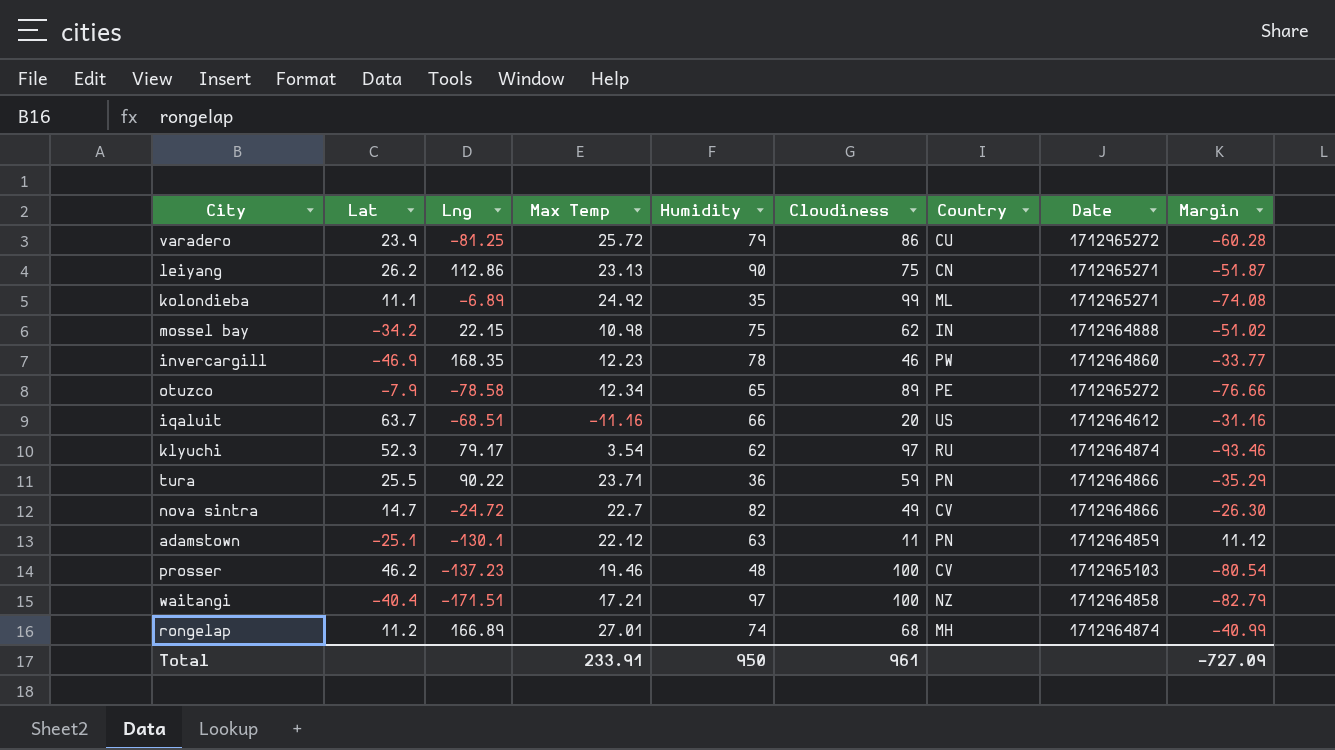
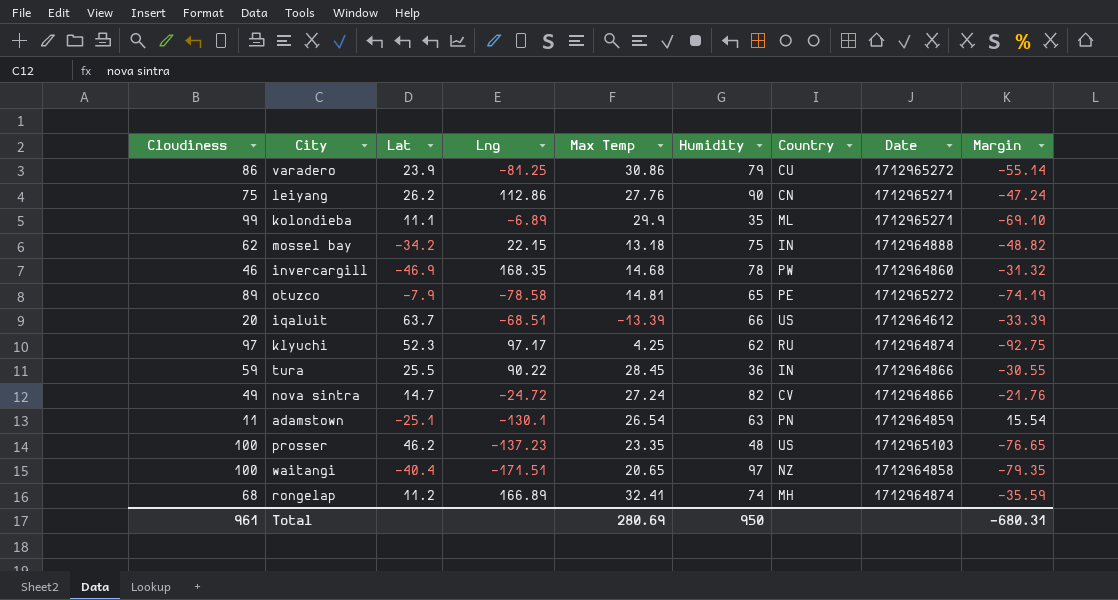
column Cloudiness | position: 6 -> 1
varadero | Max Temp: 25.72 -> 30.86
varadero | Margin: -60.28 -> -55.14
leiyang | Max Temp: 23.13 -> 27.76
leiyang | Margin: -51.87 -> -47.24
kolondieba | Max Temp: 24.92 -> 29.9
kolondieba | Margin: -74.08 -> -69.10
mossel bay | Max Temp: 10.98 -> 13.18
mossel bay | Margin: -51.02 -> -48.82
invercargill | Max Temp: 12.23 -> 14.68
invercargill | Margin: -33.77 -> -31.32
otuzco | Max Temp: 12.34 -> 14.81
otuzco | Margin: -76.66 -> -74.19
iqaluit | Max Temp: -11.16 -> -13.39
iqaluit | Margin: -31.16 -> -33.39
klyuchi | Lng: 79.17 -> 97.17
klyuchi | Max Temp: 3.54 -> 4.25
klyuchi | Margin: -93.46 -> -92.75
tura | Max Temp: 23.71 -> 28.45
tura | Country: PN -> IN
tura | Margin: -35.29 -> -30.55
nova sintra | Max Temp: 22.7 -> 27.24
nova sintra | Margin: -26.30 -> -21.76
adamstown | Max Temp: 22.12 -> 26.54
adamstown | Margin: 11.12 -> 15.54
prosser | Max Temp: 19.46 -> 23.35
prosser | Country: CV -> US
prosser | Margin: -80.54 -> -76.65
waitangi | Max Temp: 17.21 -> 20.65
waitangi | Margin: -82.79 -> -79.35
rongelap | Max Temp: 27.01 -> 32.41
rongelap | Margin: -40.99 -> -35.59
Total | Max Temp: 233.91 -> 280.69
Total | Margin: -727.09 -> -680.31

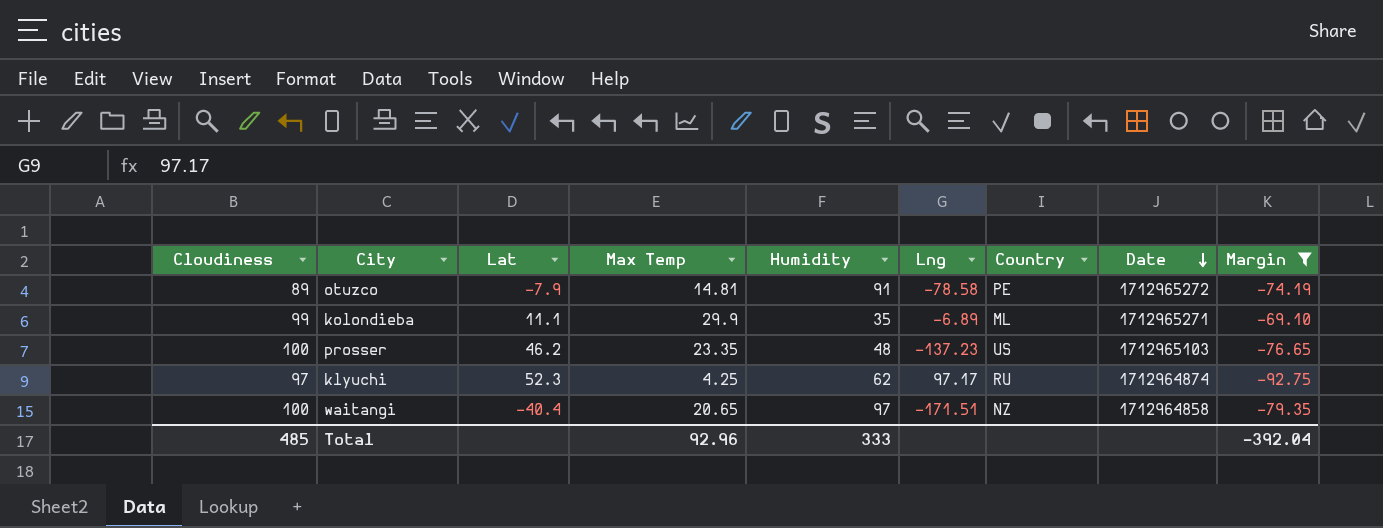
filter: none -> Margin <= -69.10
row order: none -> Date descending
column Lng | position: 4 -> 6
otuzco | Humidity: 65 -> 91
Total | Cloudiness: 961 -> 485
Total | Max Temp: 280.69 -> 92.96
Total | Humidity: 950 -> 333
Total | Margin: -680.31 -> -392.04

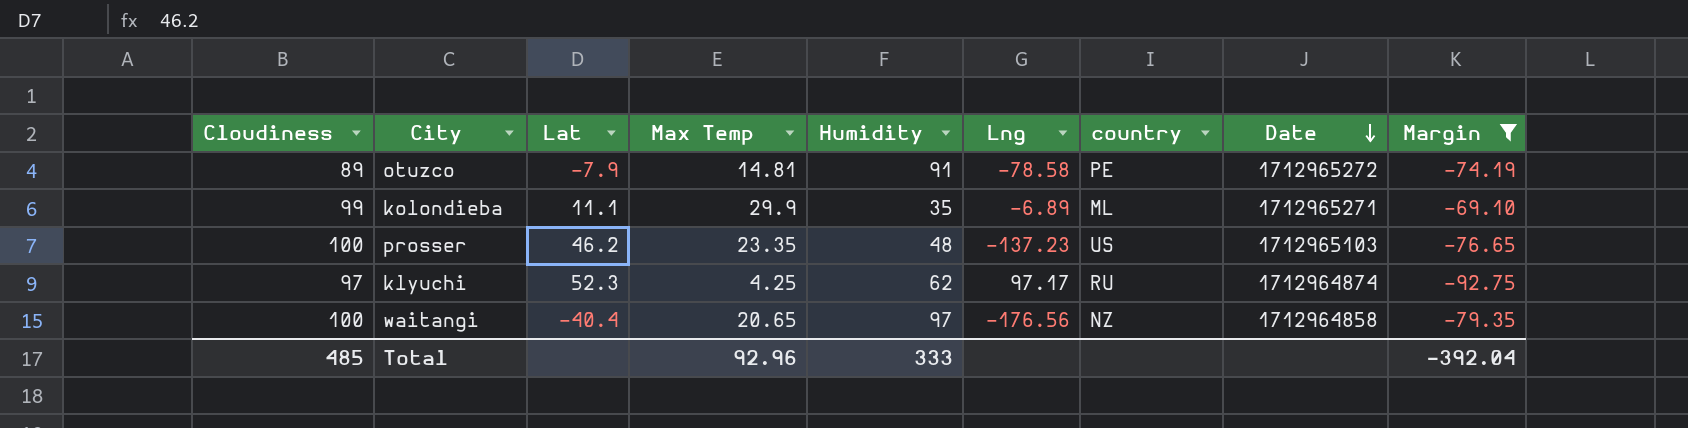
column name: Country -> country
waitangi | Lng: -171.51 -> -176.56

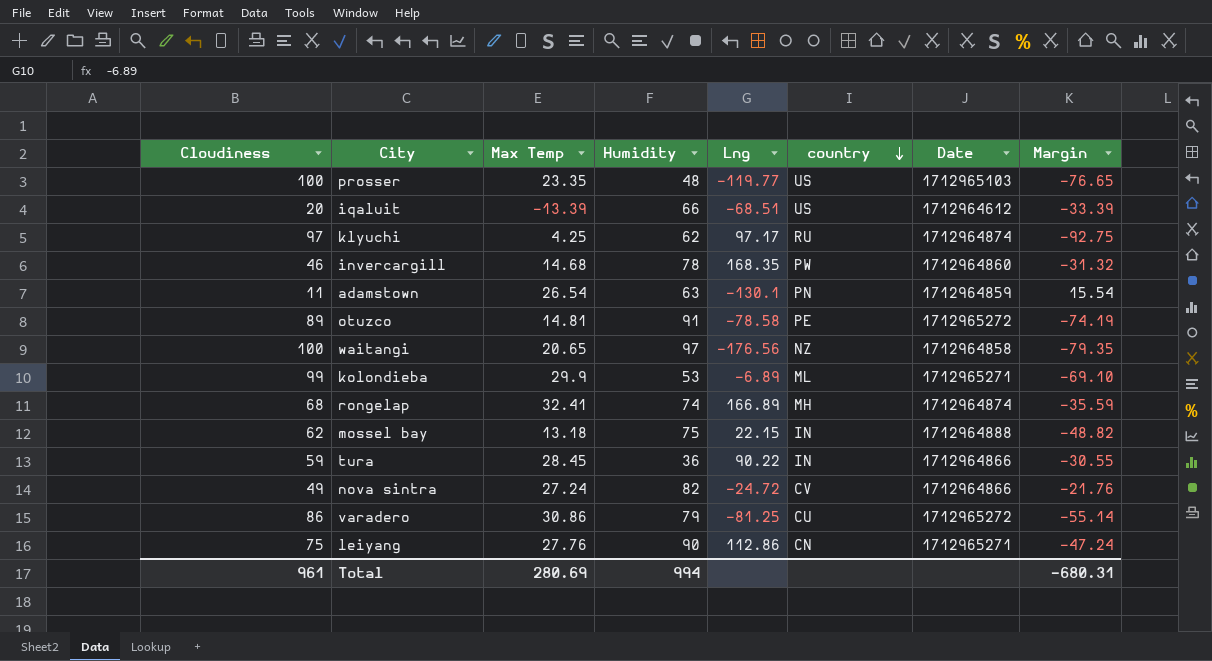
filter: Margin <= -69.10 -> none
row order: Date descending -> country descending
column Lat | position: 3 -> none
prosser | Lng: -137.23 -> -119.77
kolondieba | Humidity: 35 -> 53
Total | Cloudiness: 485 -> 961
Total | Max Temp: 92.96 -> 280.69
Total | Humidity: 333 -> 994
Total | Margin: -392.04 -> -680.31

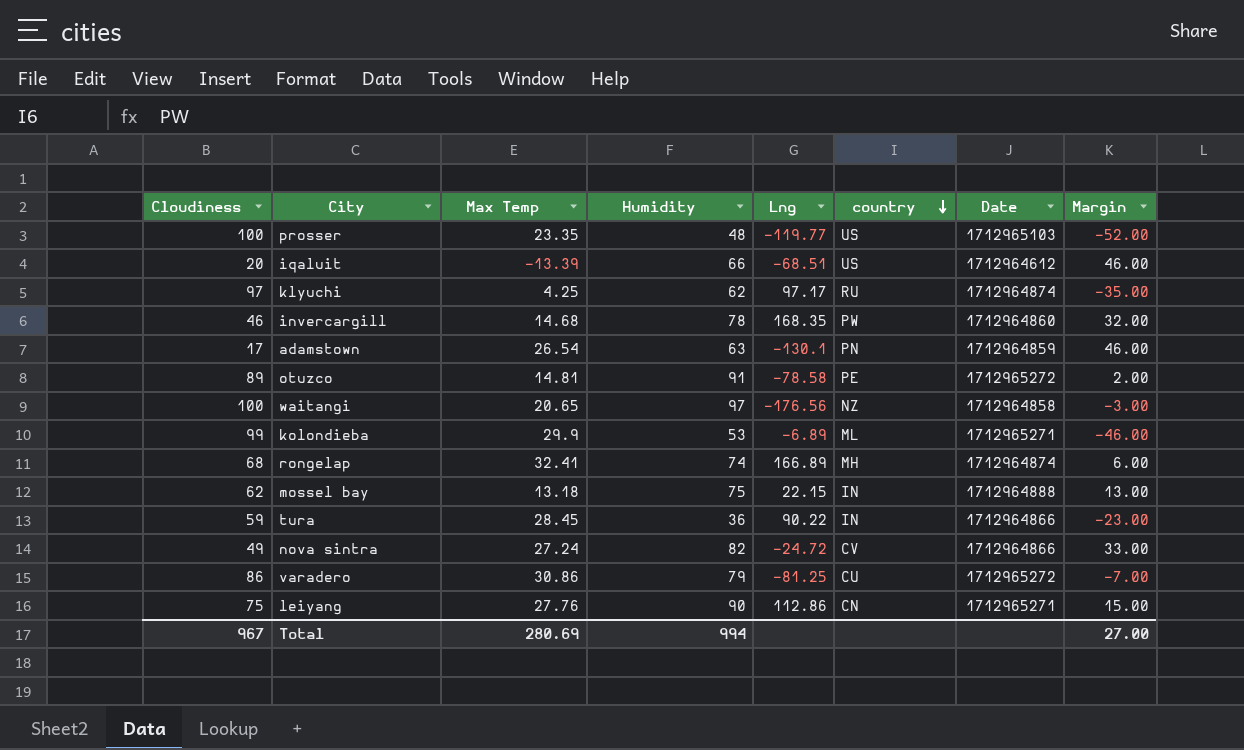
column Margin | formula: [Max Temp] - [Cloudiness] -> [Humidity] - [Cloudiness]
adamstown | Cloudiness: 11 -> 17
Total | Cloudiness: 961 -> 967
Total | Margin: -680.31 -> 27.00

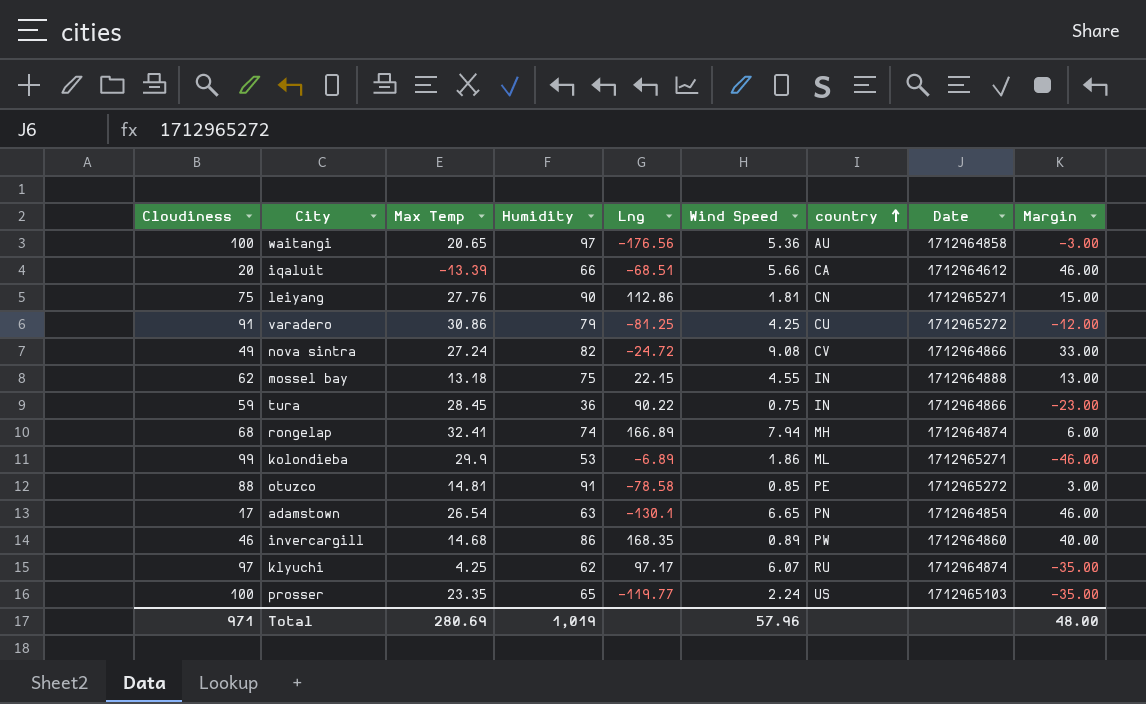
row order: country descending -> country ascending
column Wind Speed | position: none -> 6
waitangi | country: NZ -> AU
iqaluit | country: US -> CA
varadero | Cloudiness: 86 -> 91
varadero | Margin: -7.00 -> -12.00
otuzco | Cloudiness: 89 -> 88
otuzco | Margin: 2.00 -> 3.00
invercargill | Humidity: 78 -> 86
invercargill | Margin: 32.00 -> 40.00
prosser | Humidity: 48 -> 65
prosser | Margin: -52.00 -> -35.00
Total | Cloudiness: 967 -> 971
Total | Humidity: 994 -> 1,019
Total | Margin: 27.00 -> 48.00

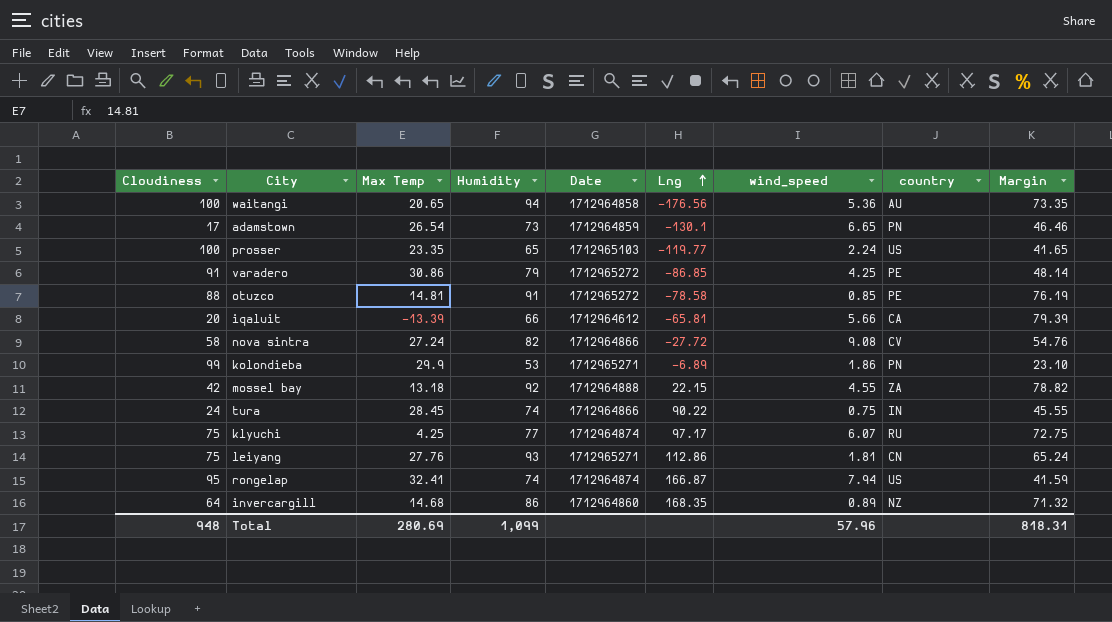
row order: country ascending -> Lng ascending
column Date | position: 8 -> 5
column name: Wind Speed -> wind_speed
column Margin | formula: [Humidity] - [Cloudiness] -> [Humidity] - [Max Temp]
waitangi | Humidity: 97 -> 94
adamstown | Humidity: 63 -> 73
varadero | Lng: -81.25 -> -86.85
varadero | country: CU -> PE
iqaluit | Lng: -68.51 -> -65.81
nova sintra | Cloudiness: 49 -> 58
nova sintra | Lng: -24.72 -> -27.72
kolondieba | country: ML -> PN
mossel bay | Cloudiness: 62 -> 42
mossel bay | Humidity: 75 -> 92
mossel bay | country: IN -> ZA
tura | Cloudiness: 59 -> 24
tura | Humidity: 36 -> 74
klyuchi | Cloudiness: 97 -> 75
klyuchi | Humidity: 62 -> 77
leiyang | Humidity: 90 -> 93
rongelap | Cloudiness: 68 -> 95
rongelap | Lng: 166.89 -> 166.87
rongelap | country: MH -> US
invercargill | Cloudiness: 46 -> 64
invercargill | country: PW -> NZ
Total | Cloudiness: 971 -> 948
Total | Humidity: 1,019 -> 1,099
Total | Margin: 48.00 -> 818.31

